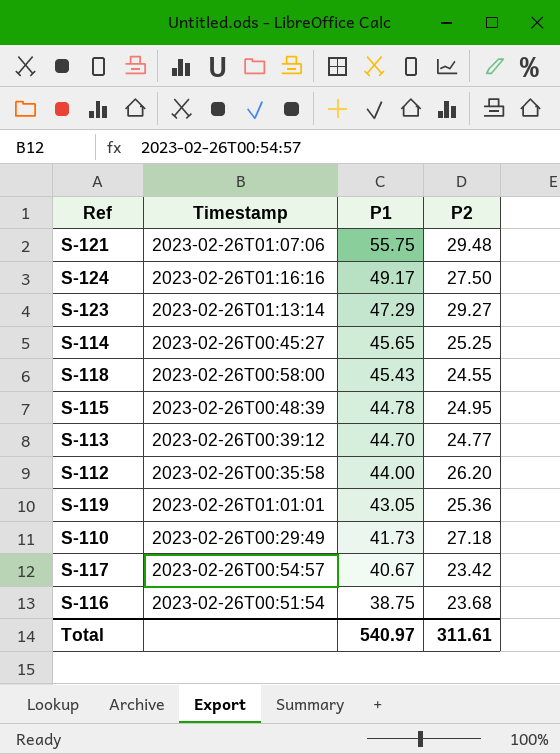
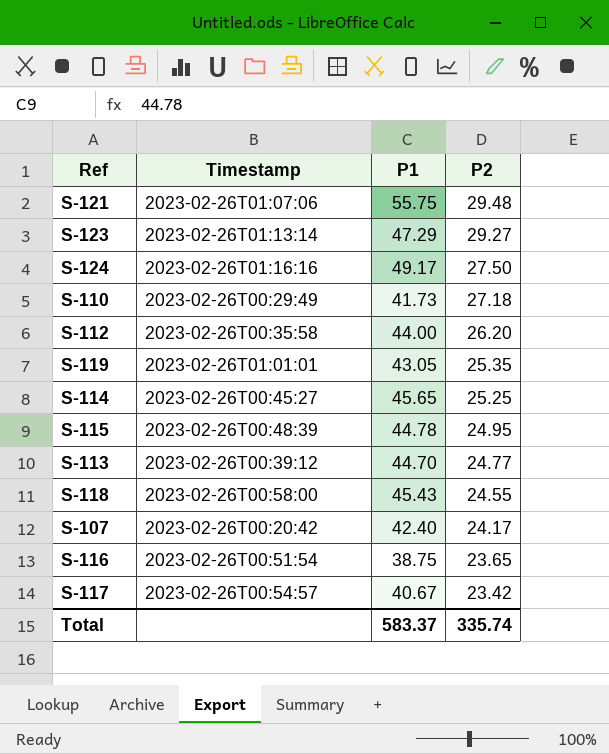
row order: P1 descending -> P2 descending
S-119 | P2: 25.36 -> 25.35
row S-107: none -> 2023-02-26T00:20:42 | 42.40 | 24.17
S-116 | P2: 23.68 -> 23.65
Total | P1: 540.97 -> 583.37
Total | P2: 311.61 -> 335.74

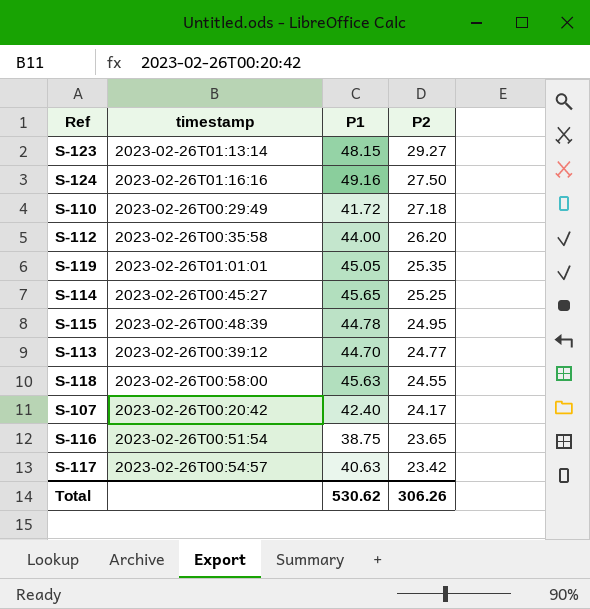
column name: Timestamp -> timestamp
row S-121: 2023-02-26T01:07:06 | 55.75 | 29.48 -> none
S-123 | P1: 47.29 -> 48.15
S-124 | P1: 49.17 -> 49.16
S-110 | P1: 41.73 -> 41.72
S-119 | P1: 43.05 -> 45.05
S-118 | P1: 45.43 -> 45.63
S-117 | P1: 40.67 -> 40.63
Total | P1: 583.37 -> 530.62
Total | P2: 335.74 -> 306.26

